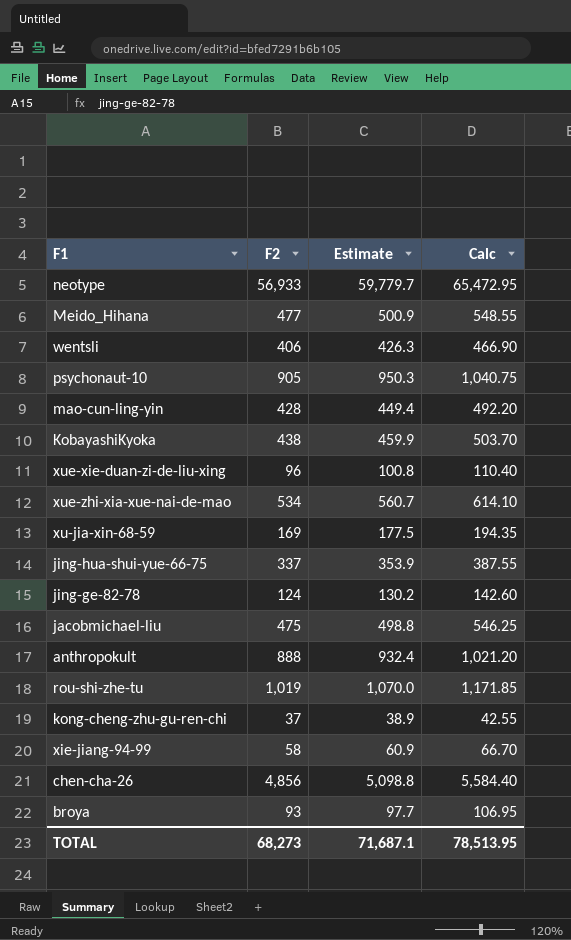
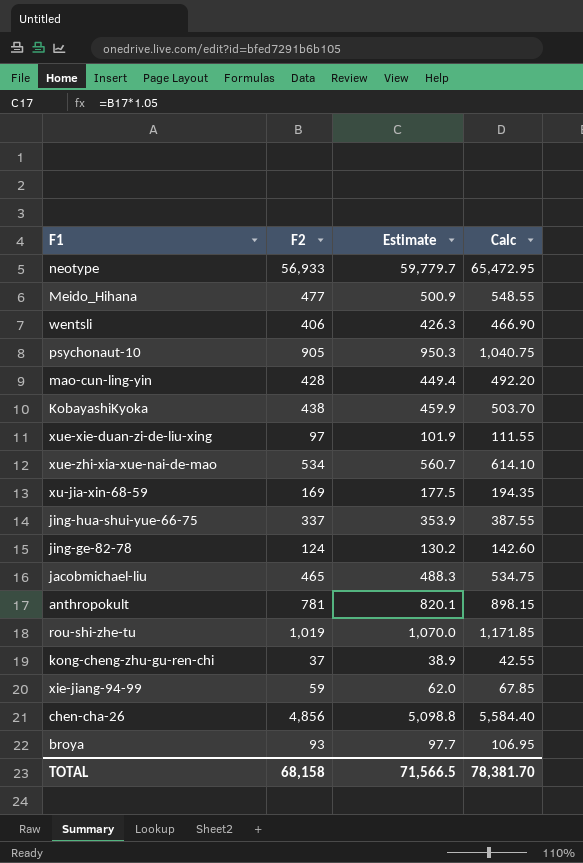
xue-xie-duan-zi-de-liu-xing | F2: 96 -> 97
xue-xie-duan-zi-de-liu-xing | Estimate: 100.8 -> 101.9
xue-xie-duan-zi-de-liu-xing | Calc: 110.40 -> 111.55
jacobmichael-liu | F2: 475 -> 465
jacobmichael-liu | Estimate: 498.8 -> 488.3
jacobmichael-liu | Calc: 546.25 -> 534.75
anthropokult | F2: 888 -> 781
anthropokult | Estimate: 932.4 -> 820.1
anthropokult | Calc: 1,021.20 -> 898.15
xie-jiang-94-99 | F2: 58 -> 59
xie-jiang-94-99 | Estimate: 60.9 -> 62.0
xie-jiang-94-99 | Calc: 66.70 -> 67.85
TOTAL | F2: 68,273 -> 68,158
TOTAL | Estimate: 71,687.1 -> 71,566.5
TOTAL | Calc: 78,513.95 -> 78,381.70

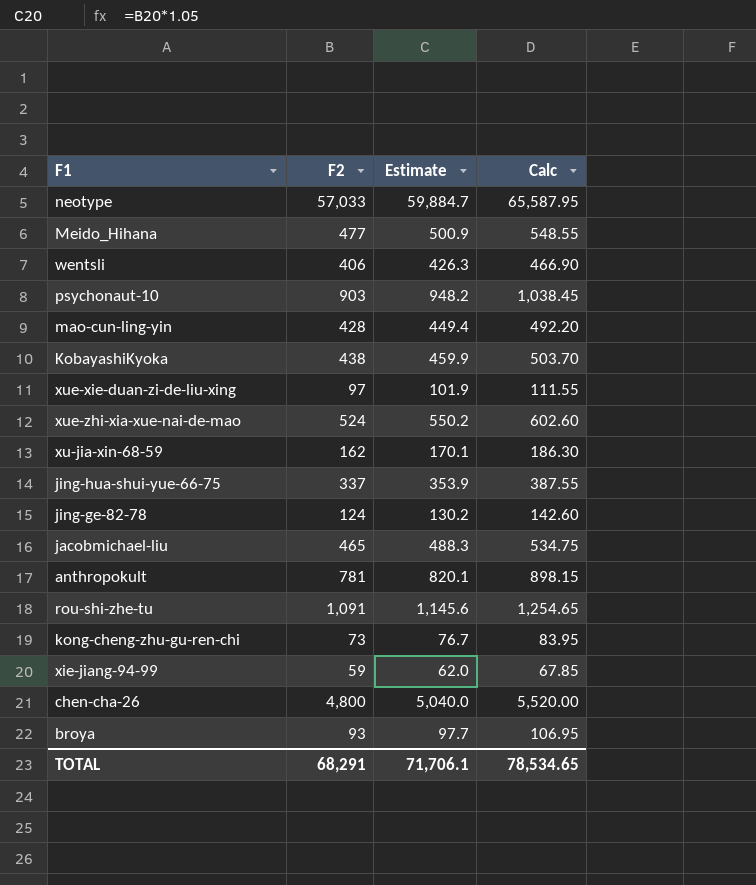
neotype | F2: 56,933 -> 57,033
neotype | Estimate: 59,779.7 -> 59,884.7
neotype | Calc: 65,472.95 -> 65,587.95
psychonaut-10 | F2: 905 -> 903
psychonaut-10 | Estimate: 950.3 -> 948.2
psychonaut-10 | Calc: 1,040.75 -> 1,038.45
xue-zhi-xia-xue-nai-de-mao | F2: 534 -> 524
xue-zhi-xia-xue-nai-de-mao | Estimate: 560.7 -> 550.2
xue-zhi-xia-xue-nai-de-mao | Calc: 614.10 -> 602.60
xu-jia-xin-68-59 | F2: 169 -> 162
xu-jia-xin-68-59 | Estimate: 177.5 -> 170.1
xu-jia-xin-68-59 | Calc: 194.35 -> 186.30
rou-shi-zhe-tu | F2: 1,019 -> 1,091
rou-shi-zhe-tu | Estimate: 1,070.0 -> 1,145.6
rou-shi-zhe-tu | Calc: 1,171.85 -> 1,254.65
kong-cheng-zhu-gu-ren-chi | F2: 37 -> 73
kong-cheng-zhu-gu-ren-chi | Estimate: 38.9 -> 76.7
kong-cheng-zhu-gu-ren-chi | Calc: 42.55 -> 83.95
chen-cha-26 | F2: 4,856 -> 4,800
chen-cha-26 | Estimate: 5,098.8 -> 5,040.0
chen-cha-26 | Calc: 5,584.40 -> 5,520.00
TOTAL | F2: 68,158 -> 68,291
TOTAL | Estimate: 71,566.5 -> 71,706.1
TOTAL | Calc: 78,381.70 -> 78,534.65

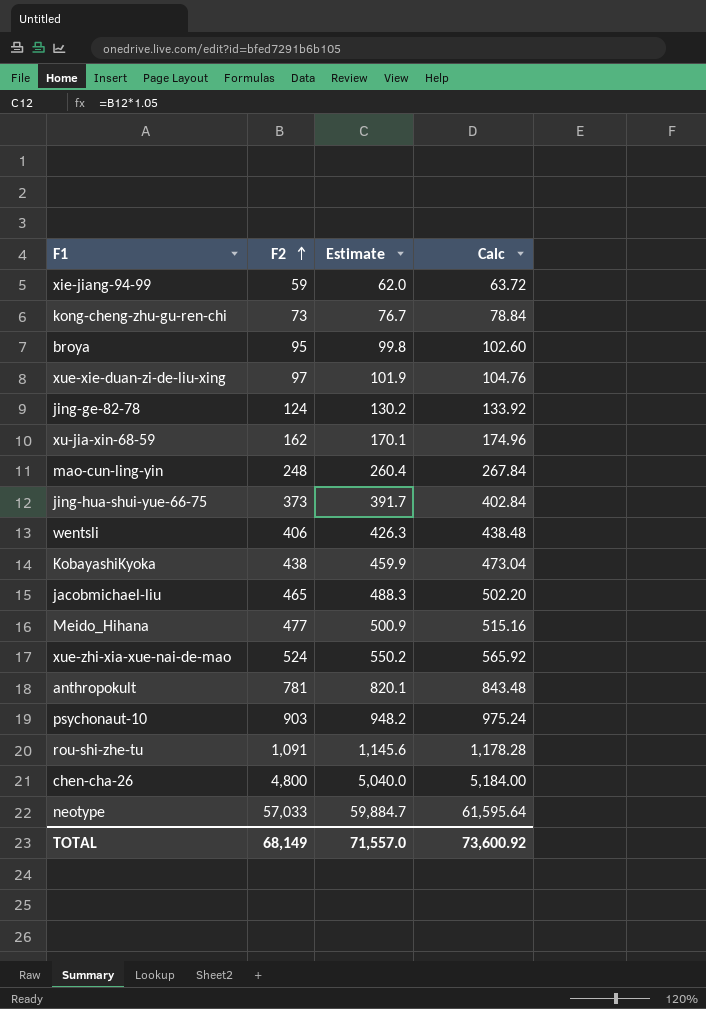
row order: none -> F2 ascending
column Calc | formula: [F2] * 1.15 -> [F2] * 1.08
broya | F2: 93 -> 95
broya | Estimate: 97.7 -> 99.8
mao-cun-ling-yin | F2: 428 -> 248
mao-cun-ling-yin | Estimate: 449.4 -> 260.4
jing-hua-shui-yue-66-75 | F2: 337 -> 373
jing-hua-shui-yue-66-75 | Estimate: 353.9 -> 391.7
TOTAL | F2: 68,291 -> 68,149
TOTAL | Estimate: 71,706.1 -> 71,557.0
TOTAL | Calc: 78,534.65 -> 73,600.92

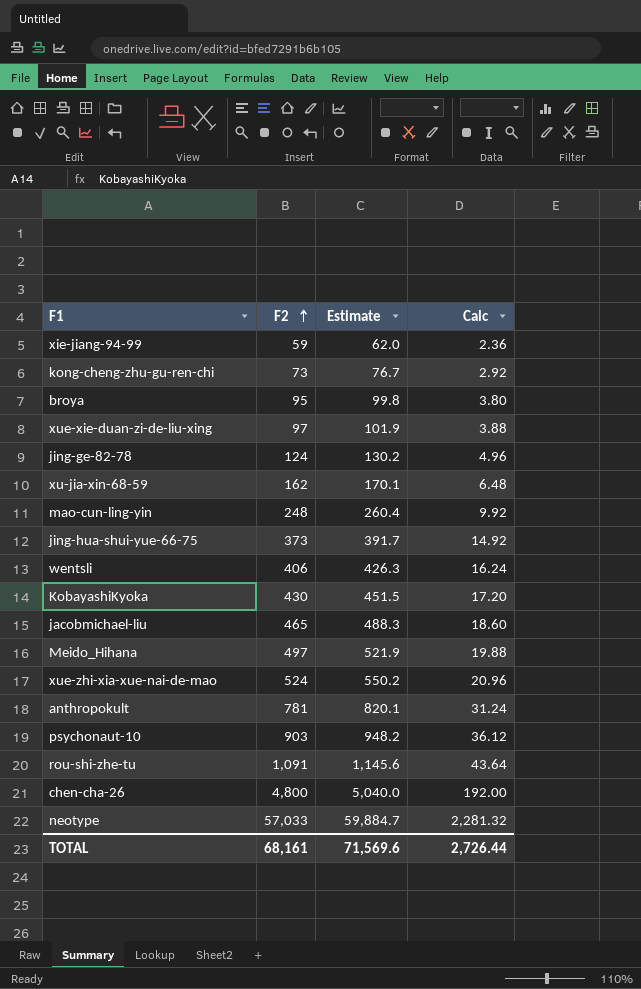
column Calc | formula: [F2] * 1.08 -> [F2] * 0.04
KobayashiKyoka | F2: 438 -> 430
KobayashiKyoka | Estimate: 459.9 -> 451.5
Meido_Hihana | F2: 477 -> 497
Meido_Hihana | Estimate: 500.9 -> 521.9
TOTAL | F2: 68,149 -> 68,161
TOTAL | Estimate: 71,557.0 -> 71,569.6
TOTAL | Calc: 73,600.92 -> 2,726.44

